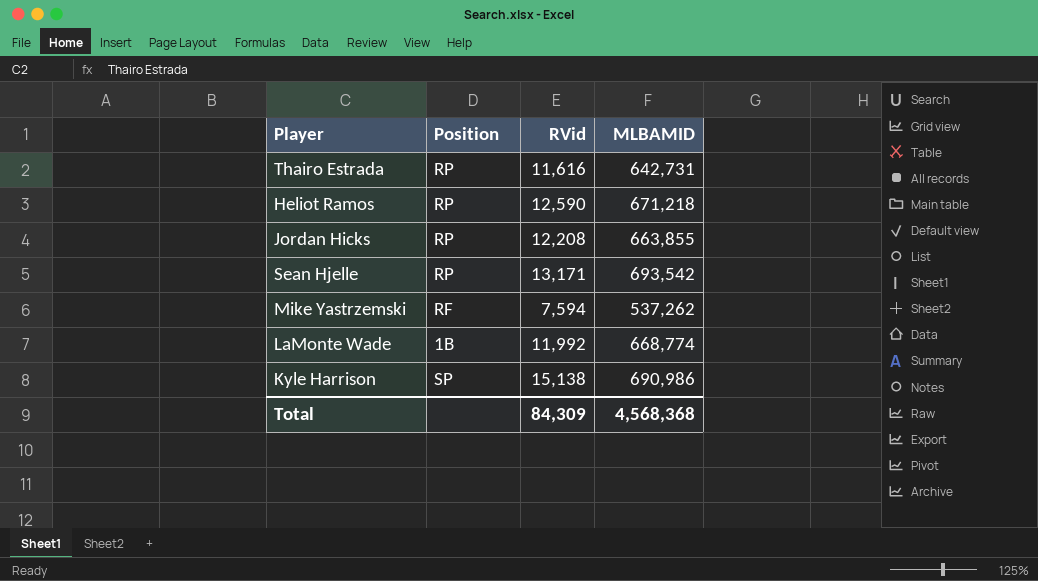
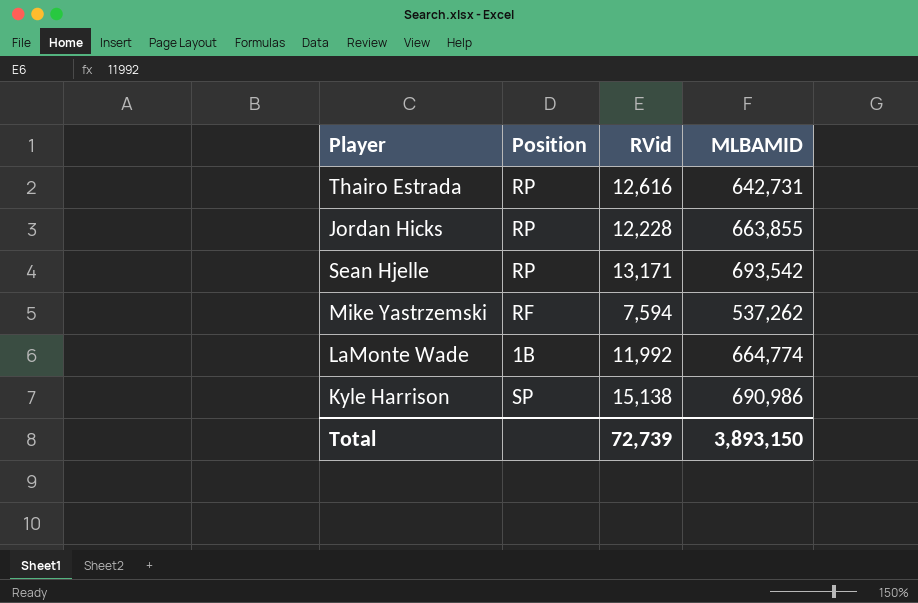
row Heliot Ramos: RP | 12,590 | 671,218 -> none
Thairo Estrada | RVid: 11,616 -> 12,616
Jordan Hicks | RVid: 12,208 -> 12,228
LaMonte Wade | MLBAMID: 668,774 -> 664,774
Total | RVid: 84,309 -> 72,739
Total | MLBAMID: 4,568,368 -> 3,893,150

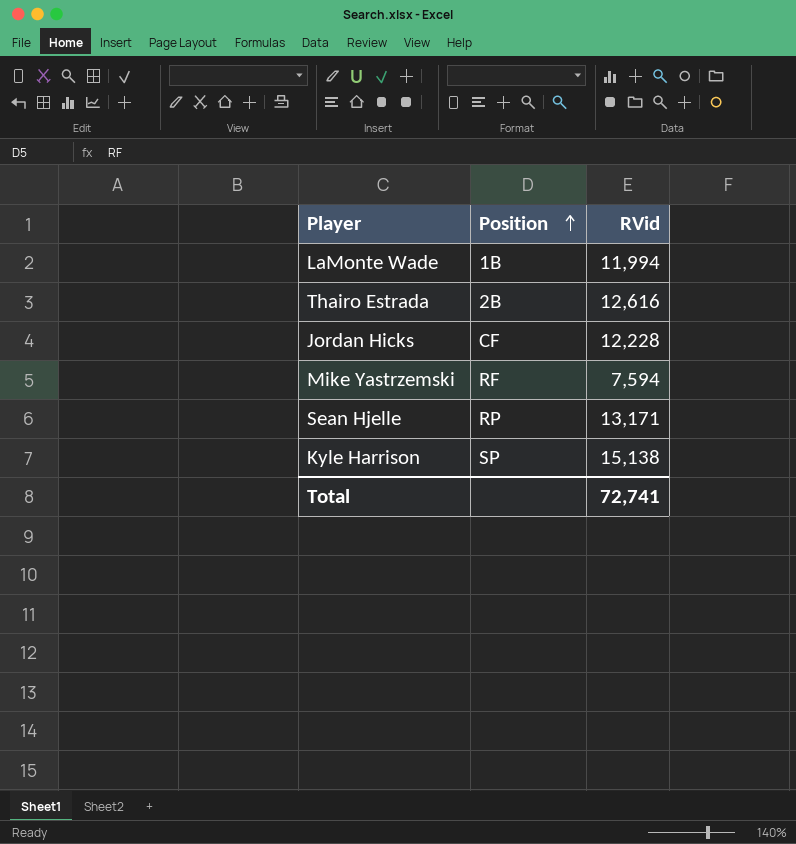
row order: none -> Position ascending
column MLBAMID | position: 4 -> none
LaMonte Wade | RVid: 11,992 -> 11,994
Thairo Estrada | Position: RP -> 2B
Jordan Hicks | Position: RP -> CF
Total | RVid: 72,739 -> 72,741

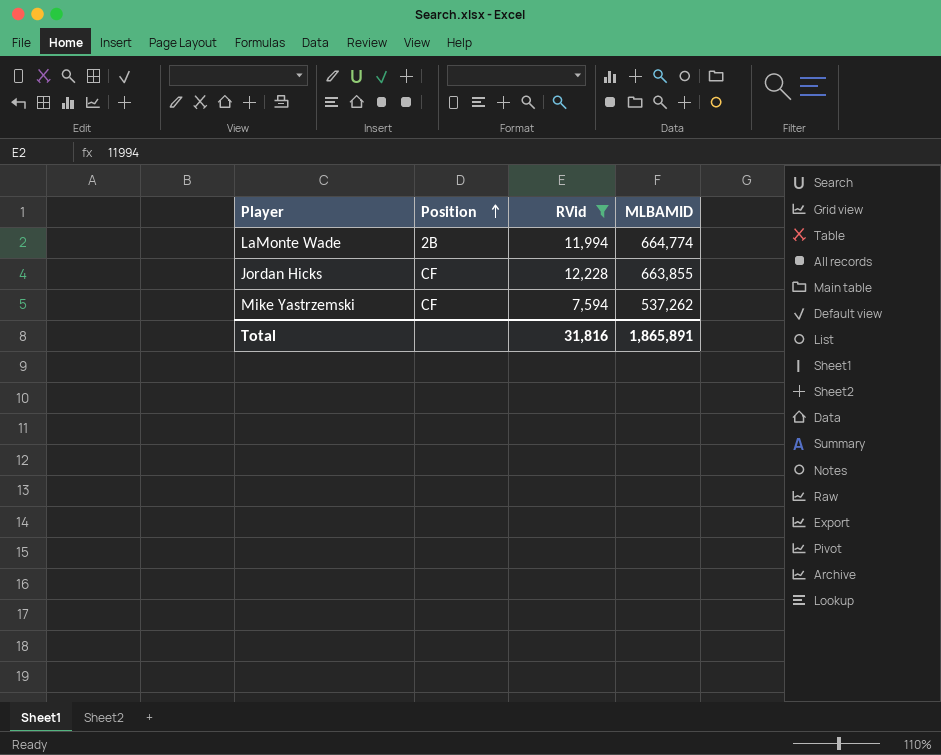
filter: none -> RVid <= 12,228
column MLBAMID | position: none -> 4
LaMonte Wade | Position: 1B -> 2B
Mike Yastrzemski | Position: RF -> CF
Total | RVid: 72,741 -> 31,816

